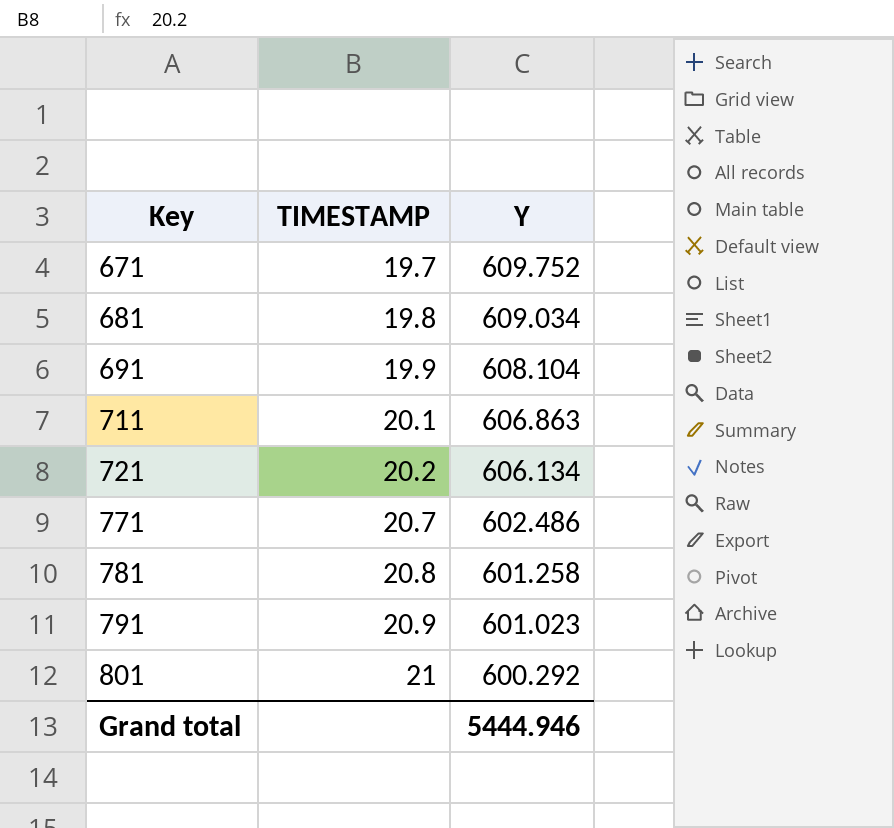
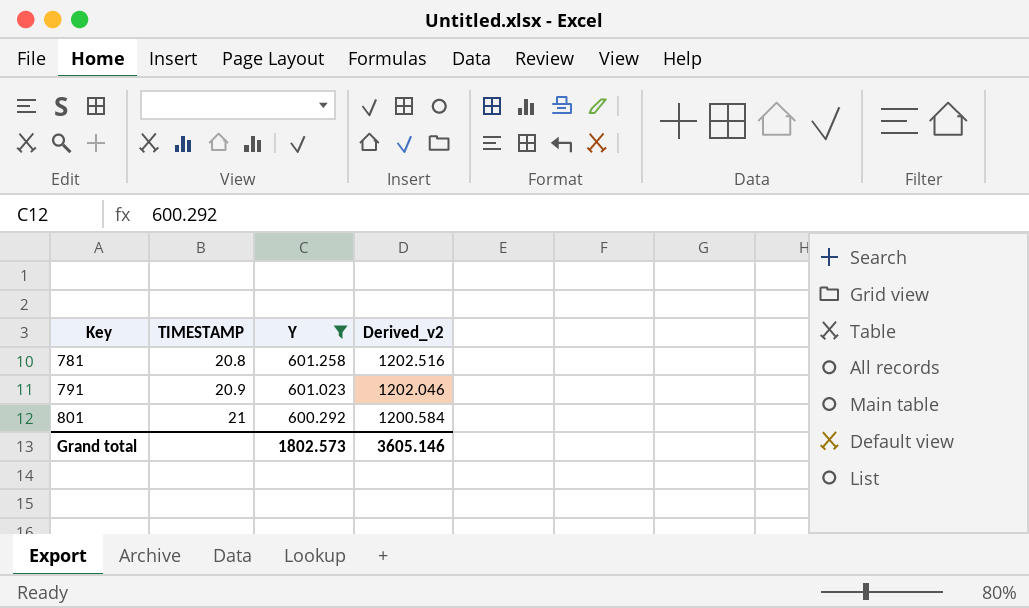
filter: none -> Y <= 601.258
column Derived_v2 | formula: none -> [Y] * 2
Grand total | Y: 5444.946 -> 1802.573

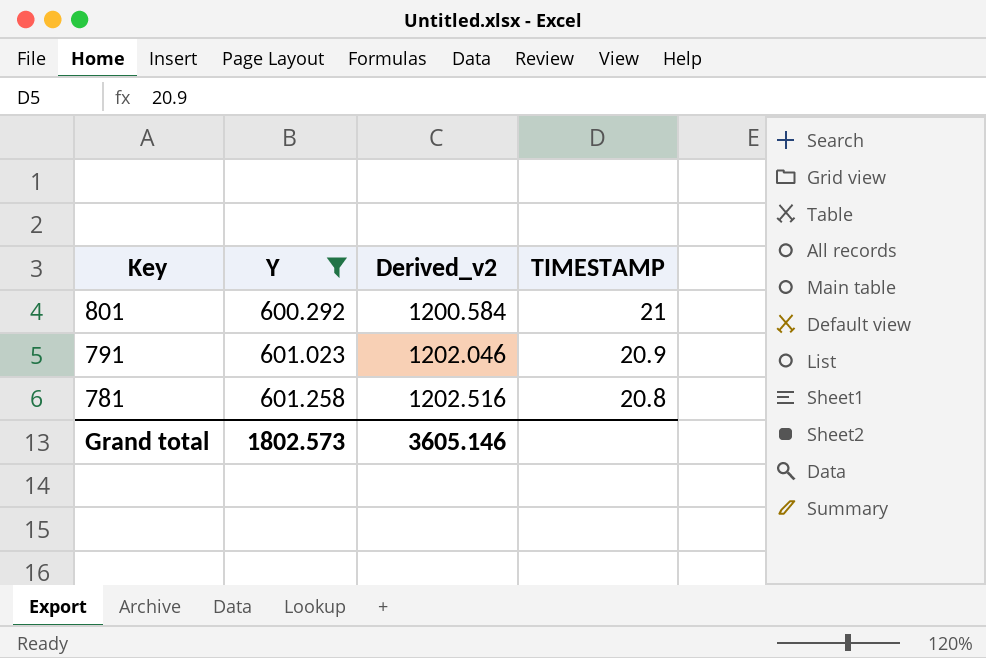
row order: Key ascending -> Key descending
column TIMESTAMP | position: 2 -> 4

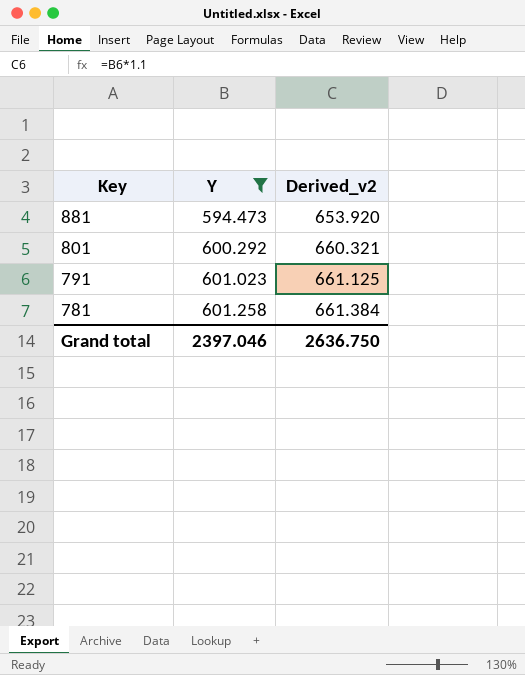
column TIMESTAMP | position: 4 -> none
column Derived_v2 | formula: [Y] * 2 -> [Y] * 1.1
row 881: none -> 594.473 | 653.920
Grand total | Y: 1802.573 -> 2397.046
Grand total | Derived_v2: 3605.146 -> 2636.750

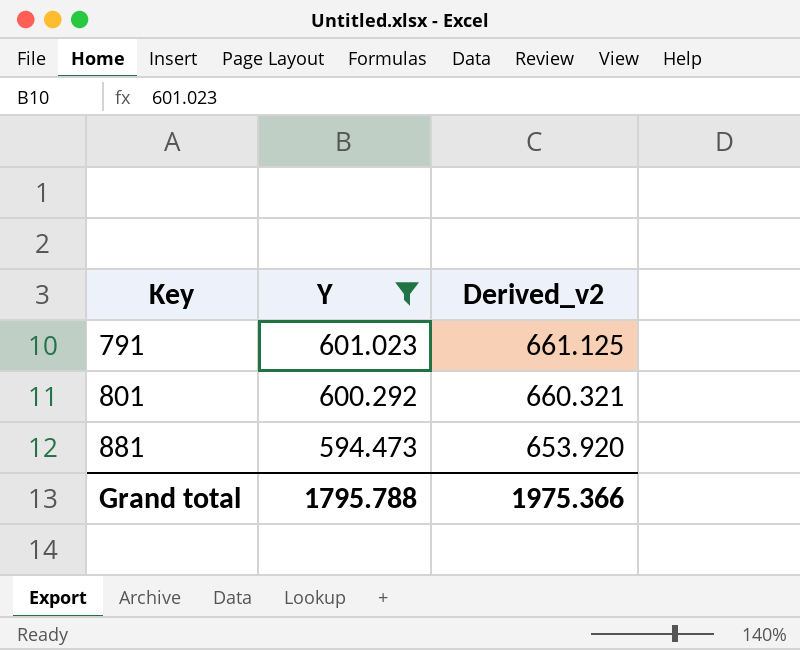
row order: Key descending -> Key ascending
row 781: 601.258 | 661.384 -> none
Grand total | Y: 2397.046 -> 1795.788
Grand total | Derived_v2: 2636.750 -> 1975.366

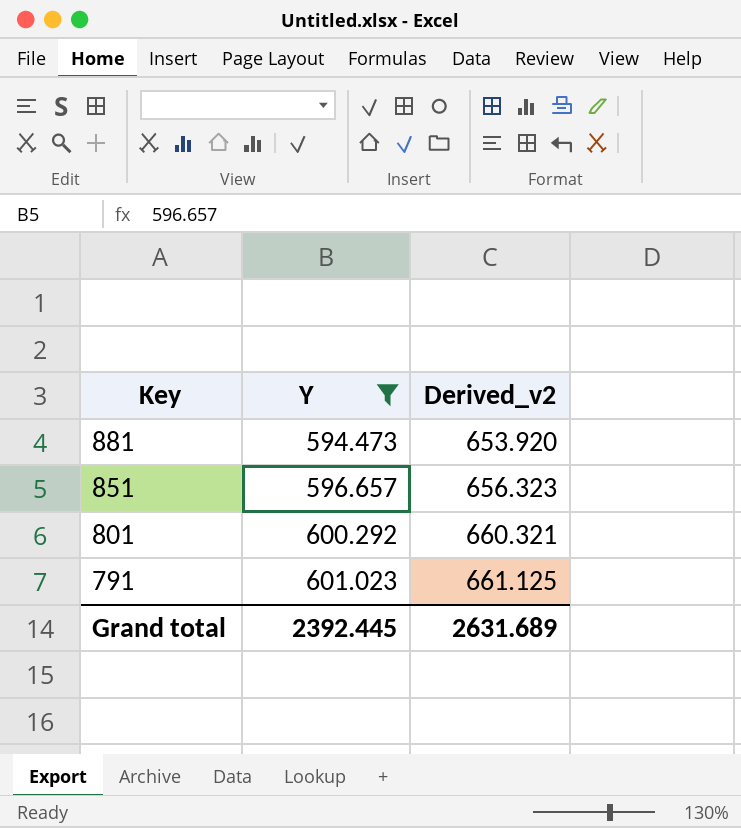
row order: Key ascending -> Key descending
row 851: none -> 596.657 | 656.323
Grand total | Y: 1795.788 -> 2392.445
Grand total | Derived_v2: 1975.366 -> 2631.689

